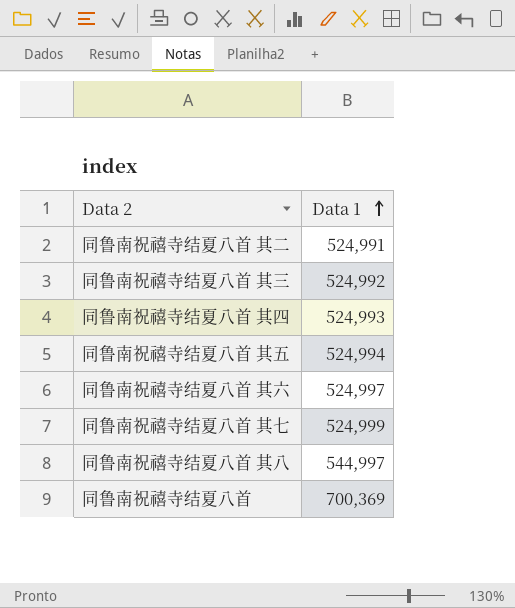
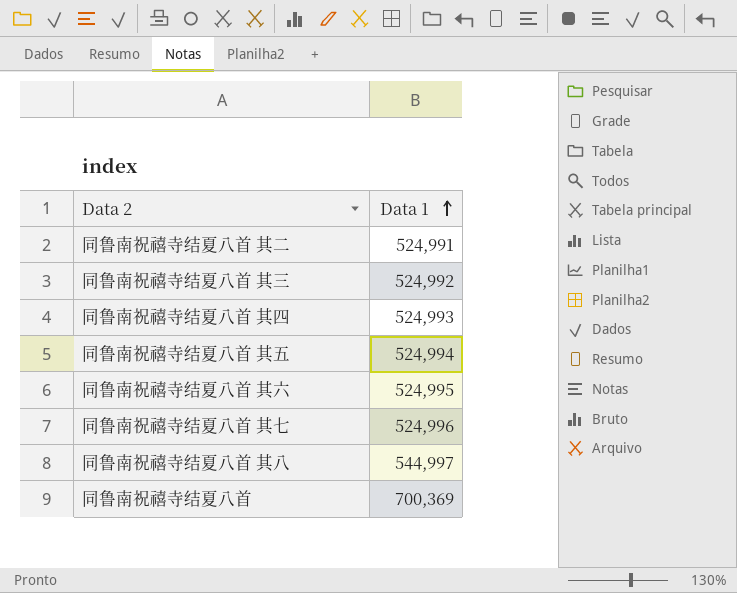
同鲁南祝禧寺结夏八首 其六 | Data 1: 524,997 -> 524,995
同鲁南祝禧寺结夏八首 其七 | Data 1: 524,999 -> 524,996

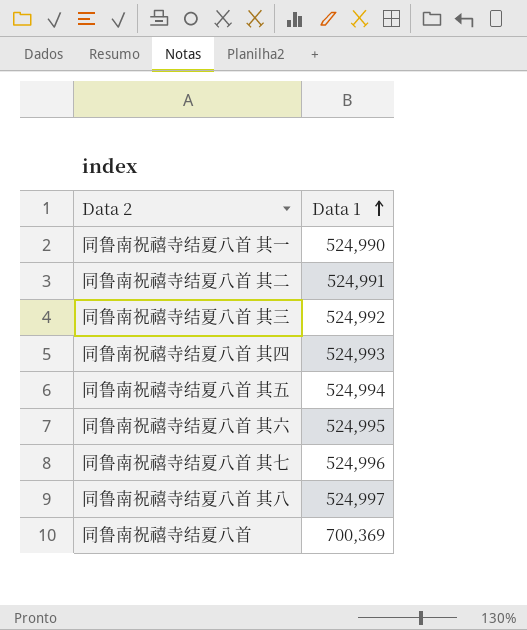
row 同鲁南祝禧寺结夏八首 其一: none -> 524,990
同鲁南祝禧寺结夏八首 其八 | Data 1: 544,997 -> 524,997

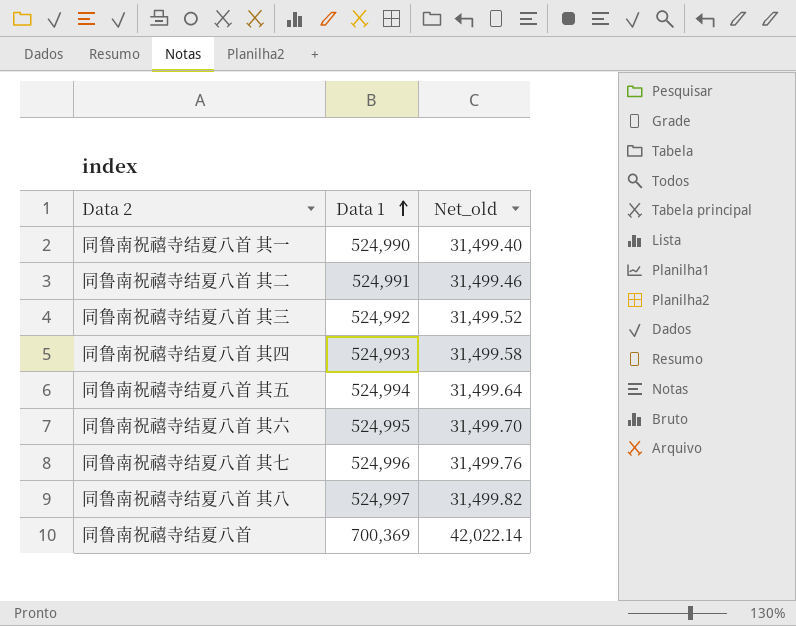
column Net_old | formula: none -> [Data 1] * 0.06

